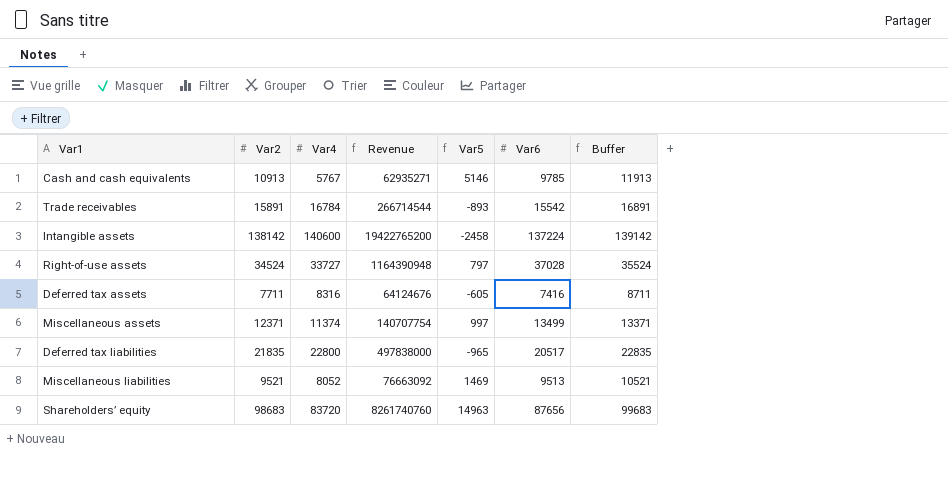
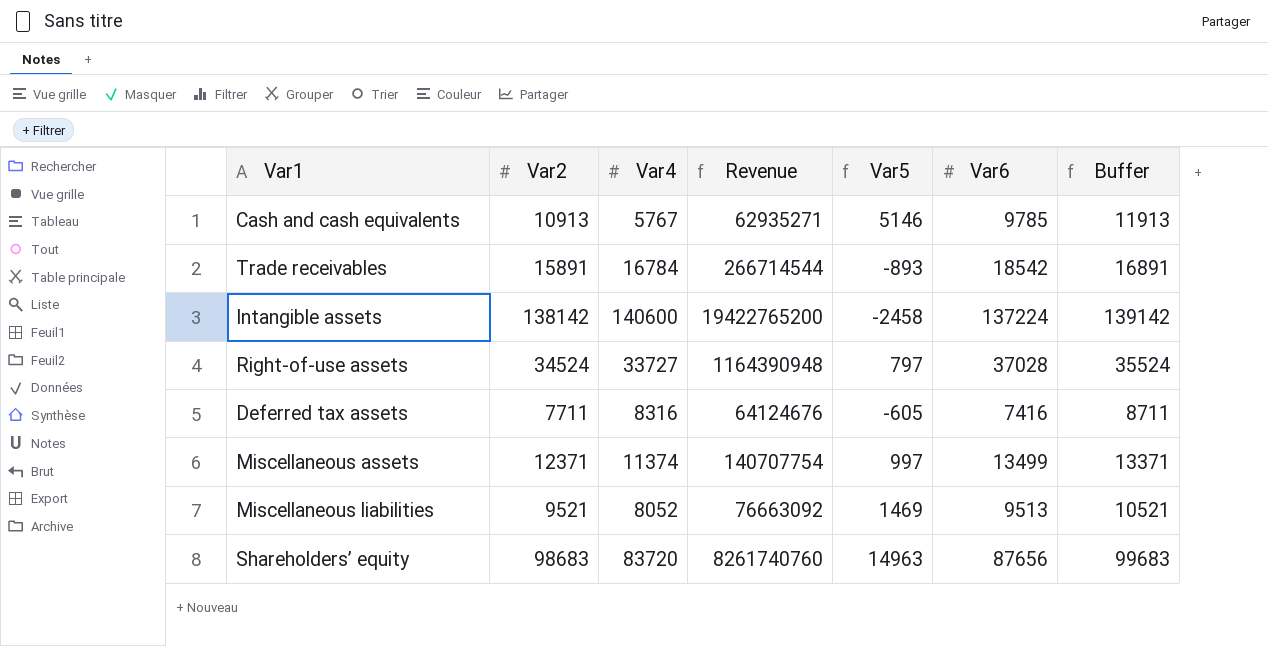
row Deferred tax liabilities: 21835 | 22800 | 497838000 | -965 | 20517 | 22835 -> none
Trade receivables | Var6: 15542 -> 18542

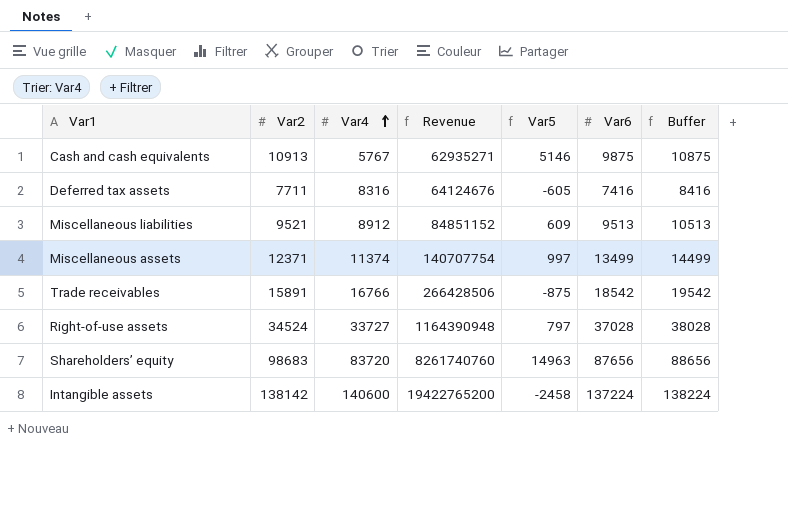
row order: none -> Var4 ascending
column Buffer | formula: [Var2] + 1000 -> [Var6] + 1000
Cash and cash equivalents | Var6: 9785 -> 9875
Miscellaneous liabilities | Var4: 8052 -> 8912
Miscellaneous liabilities | Revenue: 76663092 -> 84851152
Miscellaneous liabilities | Var5: 1469 -> 609
Trade receivables | Var4: 16784 -> 16766
Trade receivables | Revenue: 266714544 -> 266428506
Trade receivables | Var5: -893 -> -875

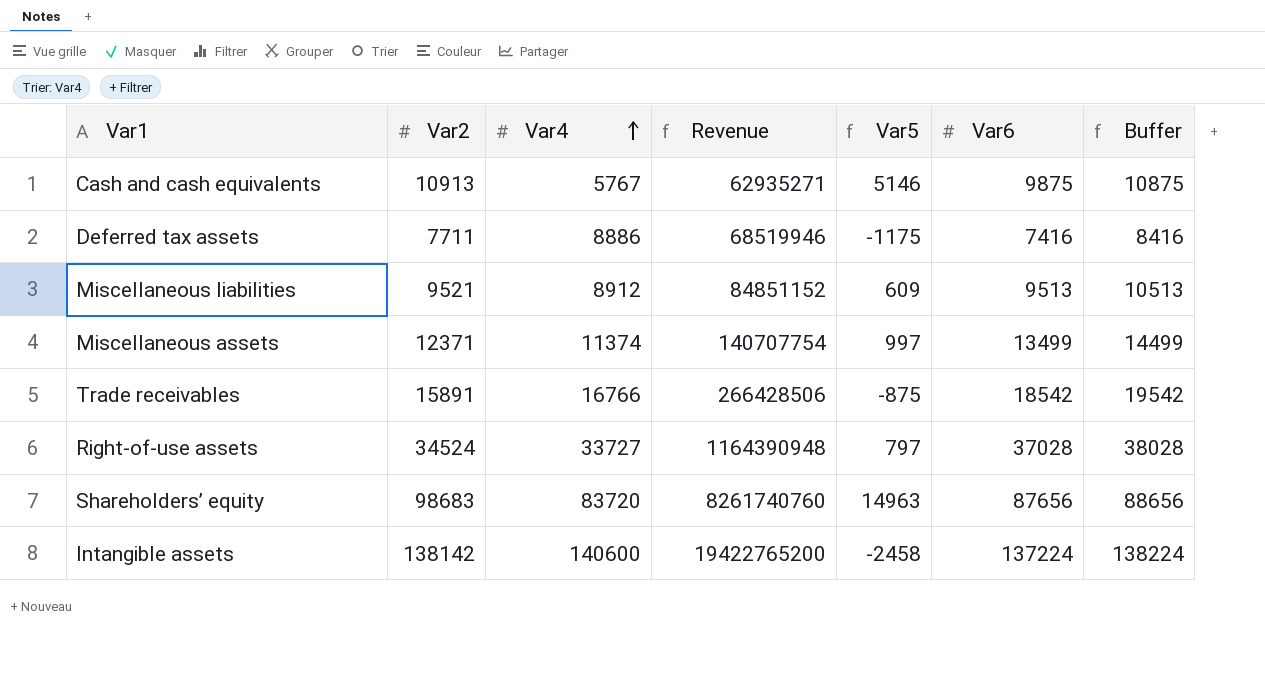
Deferred tax assets | Var4: 8316 -> 8886
Deferred tax assets | Revenue: 64124676 -> 68519946
Deferred tax assets | Var5: -605 -> -1175

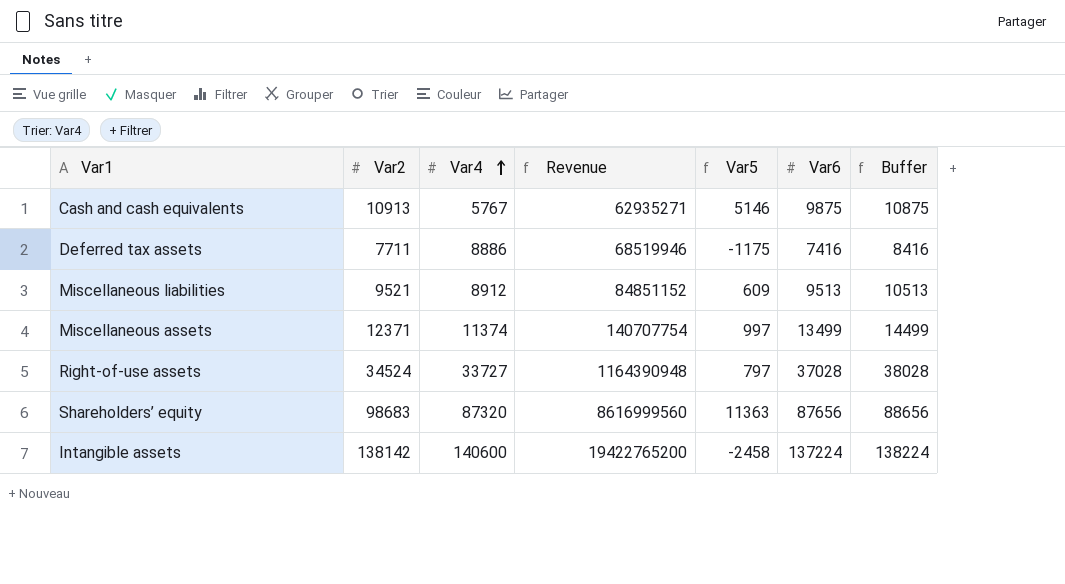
row Trade receivables: 15891 | 16766 | 266428506 | -875 | 18542 | 19542 -> none
Shareholders’ equity | Var4: 83720 -> 87320
Shareholders’ equity | Revenue: 8261740760 -> 8616999560
Shareholders’ equity | Var5: 14963 -> 11363

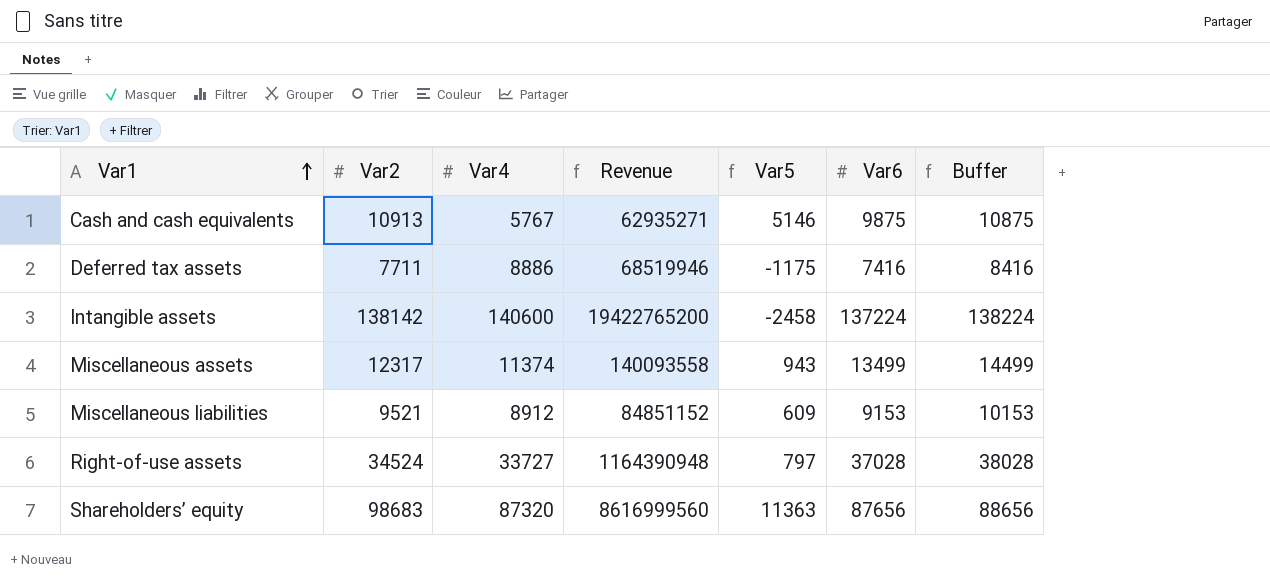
row order: Var4 ascending -> Var1 ascending
Miscellaneous assets | Var2: 12371 -> 12317
Miscellaneous assets | Revenue: 140707754 -> 140093558
Miscellaneous assets | Var5: 997 -> 943
Miscellaneous liabilities | Var6: 9513 -> 9153
Miscellaneous liabilities | Buffer: 10513 -> 10153

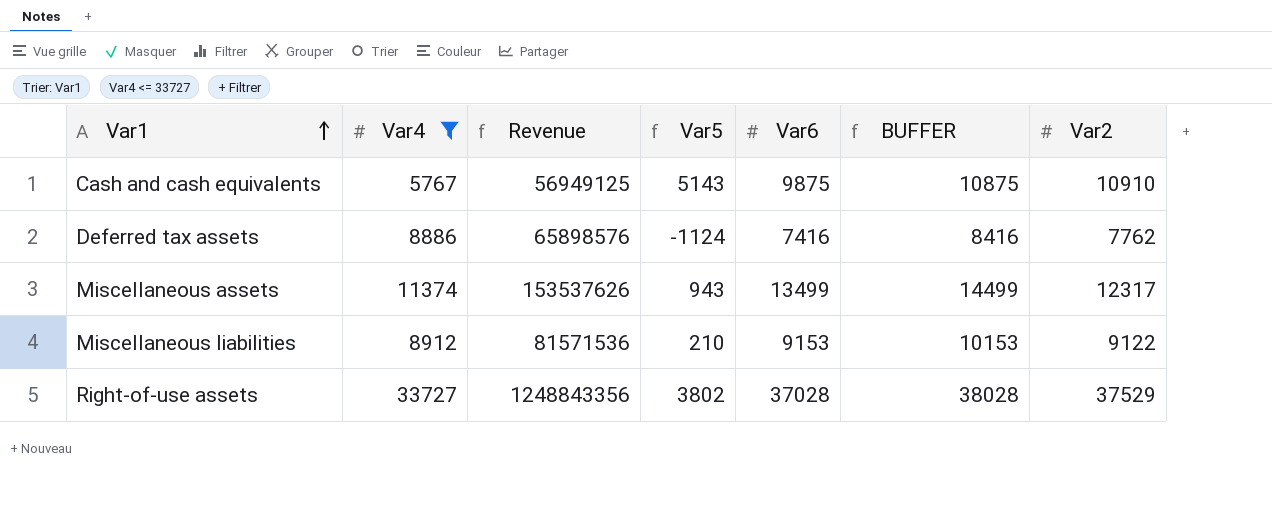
filter: none -> Var4 <= 33727
column Revenue | formula: [Var2] * [Var4] -> [Var4] * [Var6]
column name: Buffer -> BUFFER
column Var2 | position: 2 -> 7
Cash and cash equivalents | Var5: 5146 -> 5143
Cash and cash equivalents | Var2: 10913 -> 10910
Deferred tax assets | Var5: -1175 -> -1124
Deferred tax assets | Var2: 7711 -> 7762
Miscellaneous liabilities | Var5: 609 -> 210
Miscellaneous liabilities | Var2: 9521 -> 9122
Right-of-use assets | Var5: 797 -> 3802
Right-of-use assets | Var2: 34524 -> 37529

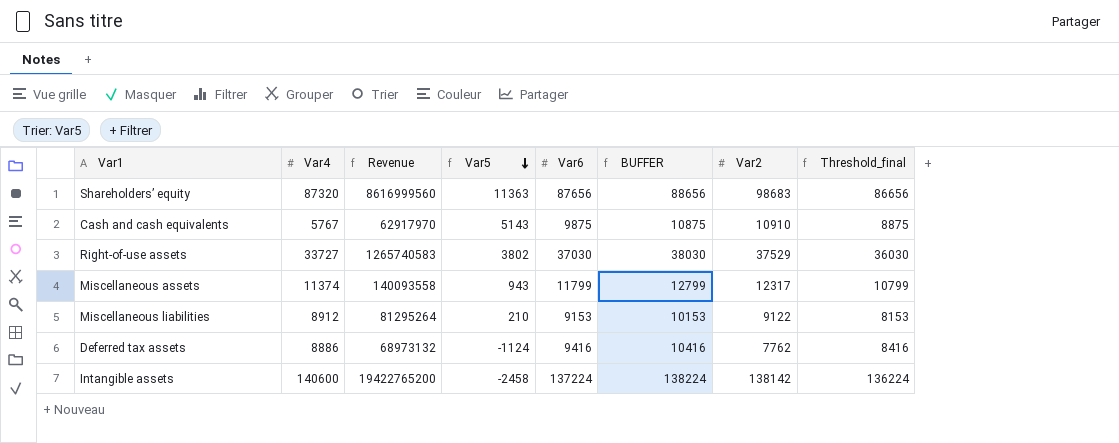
filter: Var4 <= 33727 -> none
row order: Var1 ascending -> Var5 descending
column Revenue | formula: [Var4] * [Var6] -> [Var4] * [Var2]
column Threshold_final | formula: none -> [Var6] - 1000
Right-of-use assets | Var6: 37028 -> 37030
Right-of-use assets | BUFFER: 38028 -> 38030
Miscellaneous assets | Var6: 13499 -> 11799
Miscellaneous assets | BUFFER: 14499 -> 12799
Deferred tax assets | Var6: 7416 -> 9416
Deferred tax assets | BUFFER: 8416 -> 10416

